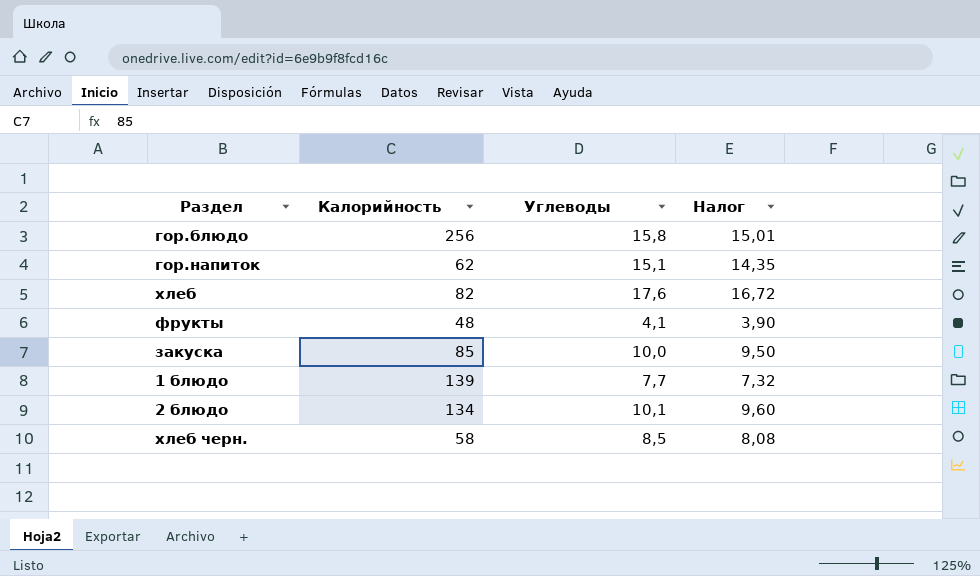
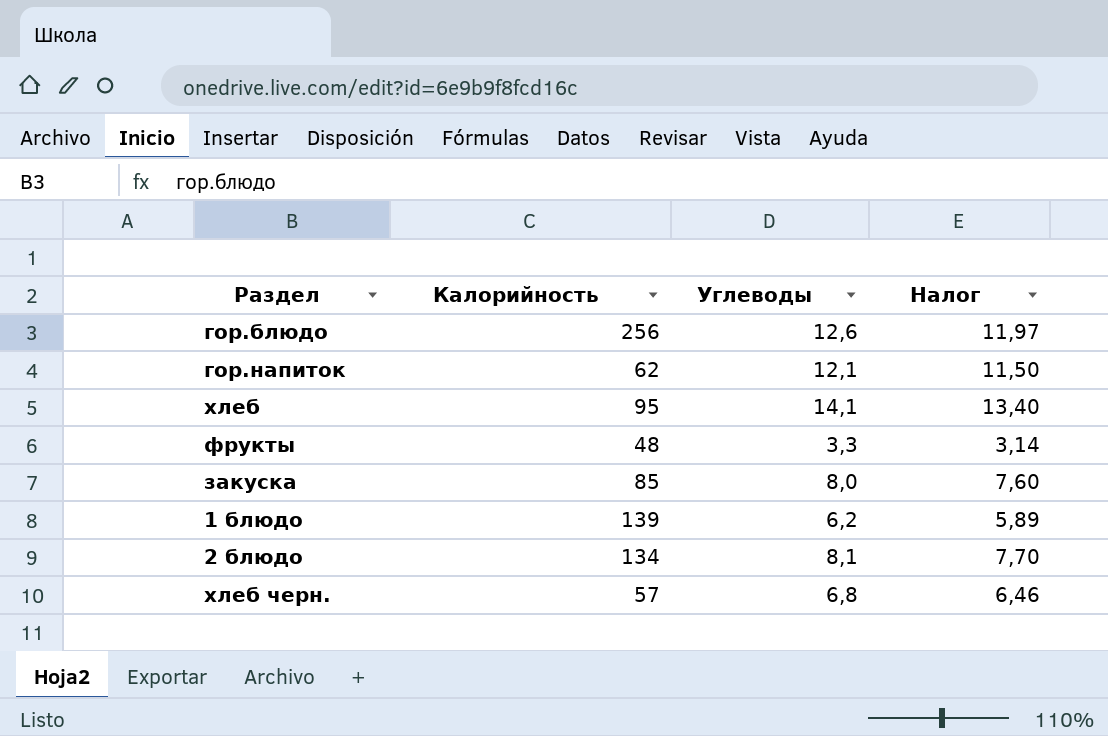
гор.блюдо | Углеводы: 15,8 -> 12,6
гор.блюдо | Налог: 15,01 -> 11,97
гор.напиток | Углеводы: 15,1 -> 12,1
гор.напиток | Налог: 14,35 -> 11,50
хлеб | Калорийность: 82 -> 95
хлеб | Углеводы: 17,6 -> 14,1
хлеб | Налог: 16,72 -> 13,40
фрукты | Углеводы: 4,1 -> 3,3
фрукты | Налог: 3,90 -> 3,14
закуска | Углеводы: 10,0 -> 8,0
закуска | Налог: 9,50 -> 7,60
1 блюдо | Углеводы: 7,7 -> 6,2
1 блюдо | Налог: 7,32 -> 5,89
2 блюдо | Углеводы: 10,1 -> 8,1
2 блюдо | Налог: 9,60 -> 7,70
хлеб черн. | Калорийность: 58 -> 57
хлеб черн. | Углеводы: 8,5 -> 6,8
хлеб черн. | Налог: 8,08 -> 6,46

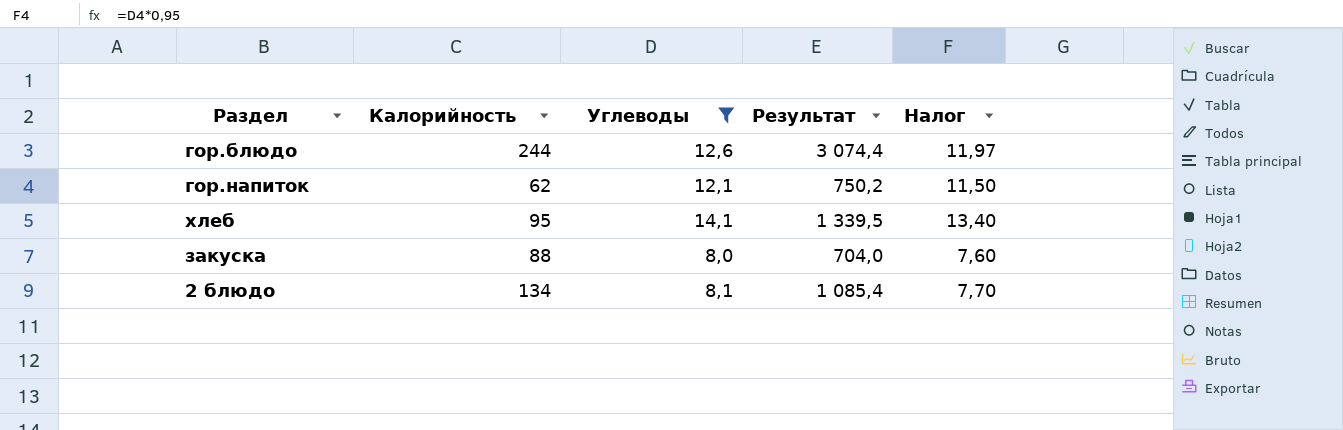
filter: none -> Углеводы >= 8,0
column Результат | formula: none -> [Калорийность] * [Углеводы]
гор.блюдо | Калорийность: 256 -> 244
закуска | Калорийность: 85 -> 88

